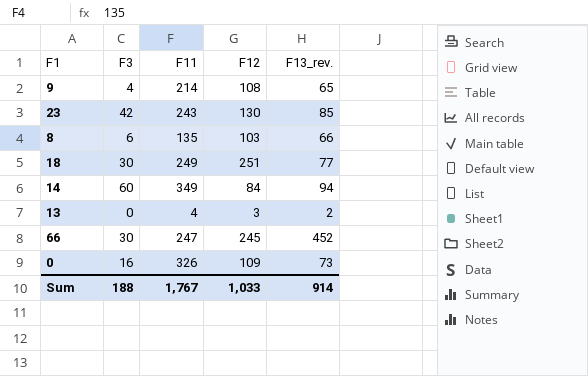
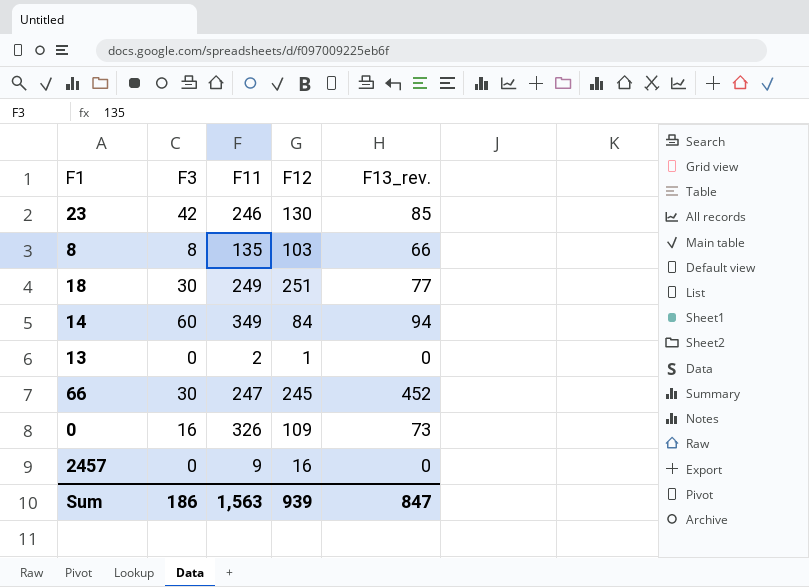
row 9: 4 | 214 | 108 | 65 -> none
23 | F11: 243 -> 246
8 | F3: 6 -> 8
13 | F11: 4 -> 2
13 | F12: 3 -> 1
13 | F13_rev.: 2 -> 0
row 2457: none -> 0 | 9 | 16 | 0
Sum | F3: 188 -> 186
Sum | F11: 1,767 -> 1,563
Sum | F12: 1,033 -> 939
Sum | F13_rev.: 914 -> 847

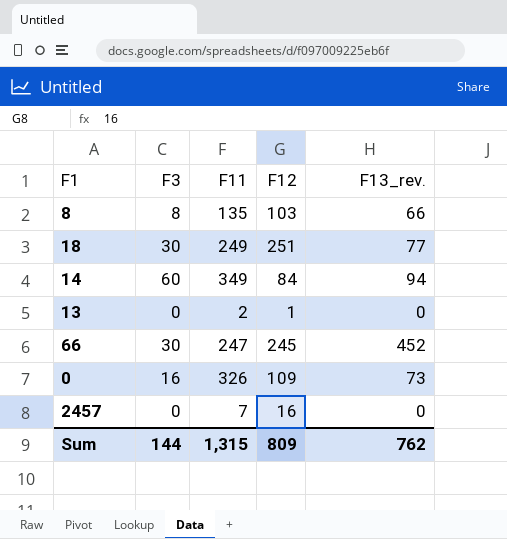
row 23: 42 | 246 | 130 | 85 -> none
2457 | F11: 9 -> 7
Sum | F3: 186 -> 144
Sum | F11: 1,563 -> 1,315
Sum | F12: 939 -> 809
Sum | F13_rev.: 847 -> 762

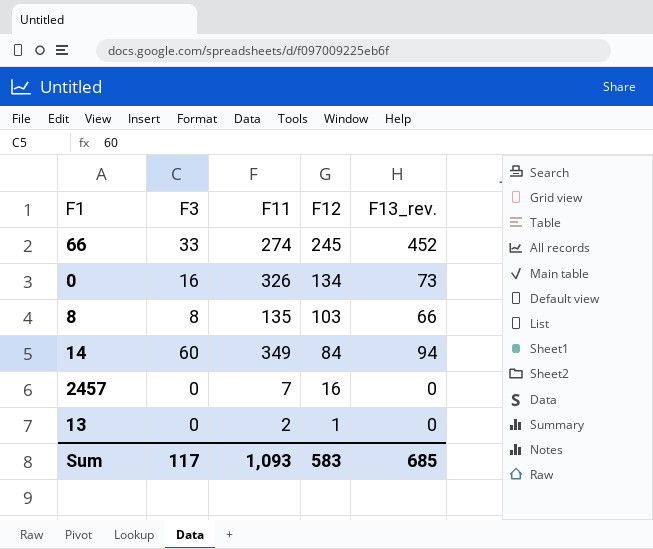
row order: none -> F12 descending
row 18: 30 | 249 | 251 | 77 -> none
66 | F3: 30 -> 33
66 | F11: 247 -> 274
0 | F12: 109 -> 134
Sum | F3: 144 -> 117
Sum | F11: 1,315 -> 1,093
Sum | F12: 809 -> 583
Sum | F13_rev.: 762 -> 685

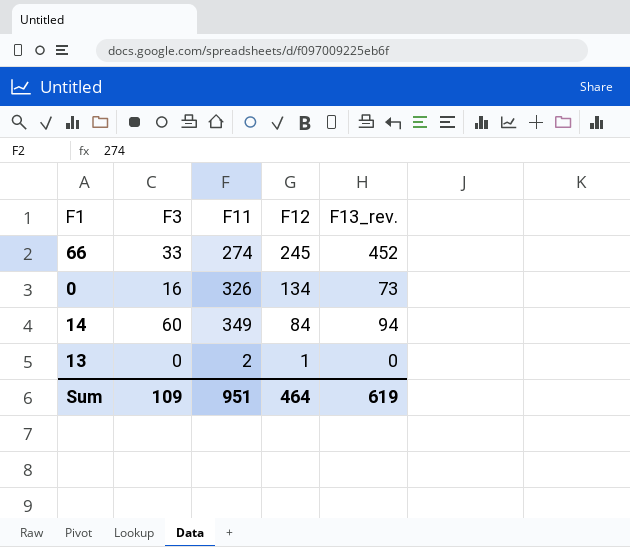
row 8: 8 | 135 | 103 | 66 -> none
row 2457: 0 | 7 | 16 | 0 -> none
Sum | F3: 117 -> 109
Sum | F11: 1,093 -> 951
Sum | F12: 583 -> 464
Sum | F13_rev.: 685 -> 619

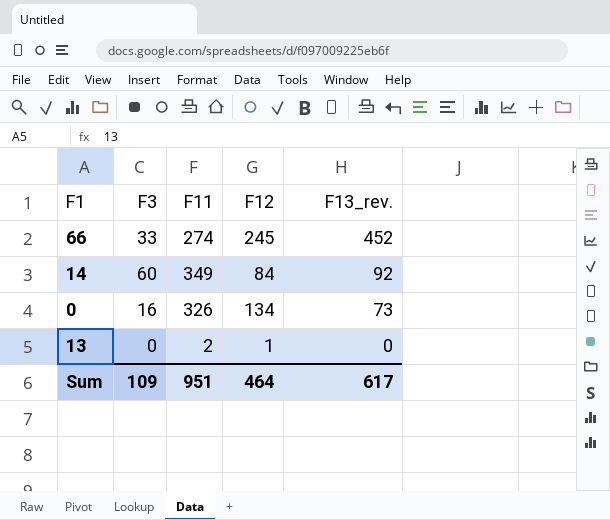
row order: F12 descending -> F13_rev. descending
14 | F13_rev.: 94 -> 92
Sum | F13_rev.: 619 -> 617

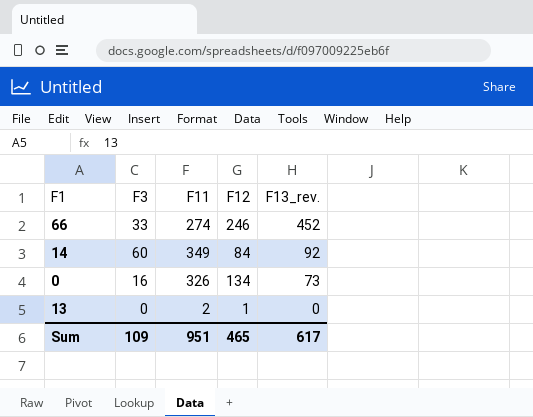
66 | F12: 245 -> 246
Sum | F12: 464 -> 465

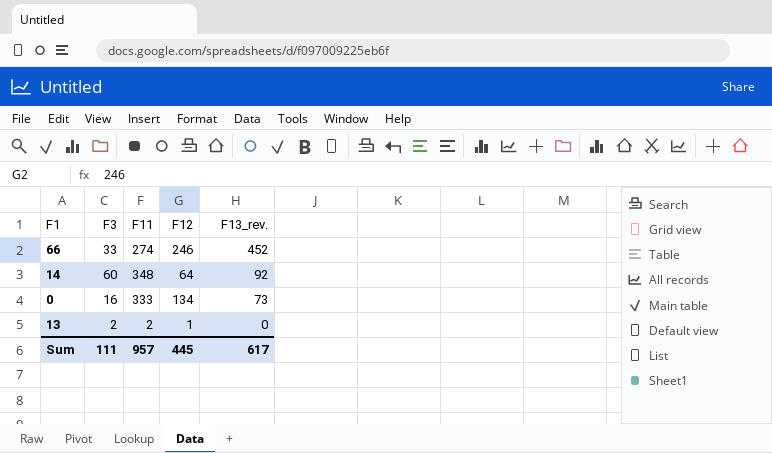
14 | F11: 349 -> 348
14 | F12: 84 -> 64
0 | F11: 326 -> 333
13 | F3: 0 -> 2
Sum | F3: 109 -> 111
Sum | F11: 951 -> 957
Sum | F12: 465 -> 445

